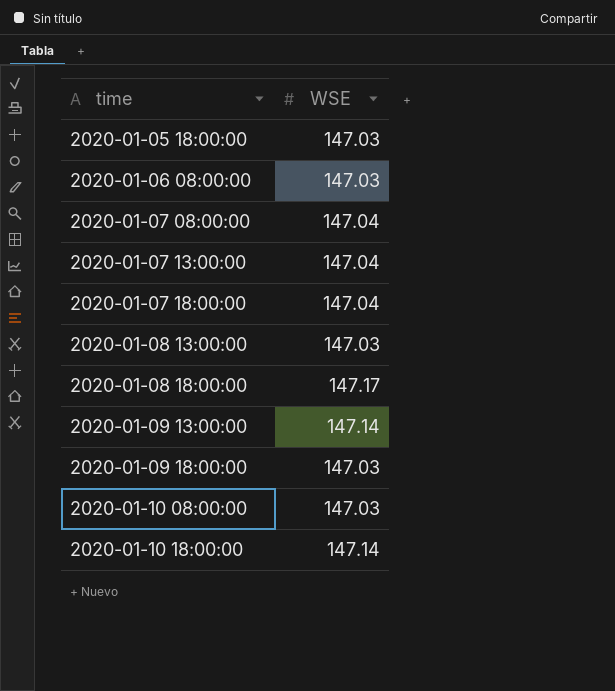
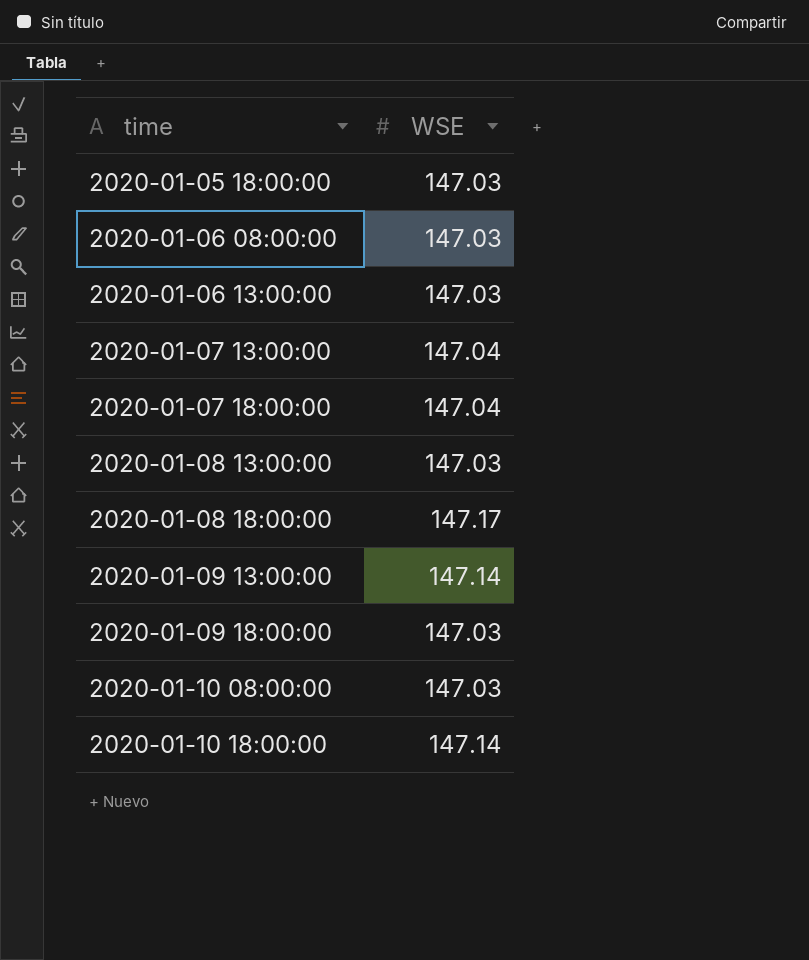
row 2020-01-07 08:00:00: 147.04 -> none
row 2020-01-06 13:00:00: none -> 147.03

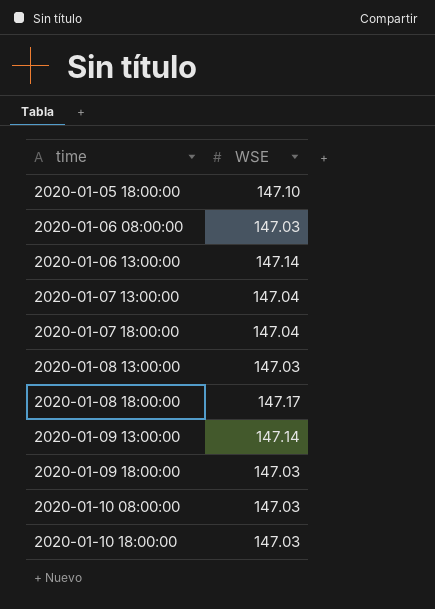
2020-01-05 18:00:00 | WSE: 147.03 -> 147.10
2020-01-06 13:00:00 | WSE: 147.03 -> 147.14
2020-01-10 18:00:00 | WSE: 147.14 -> 147.03

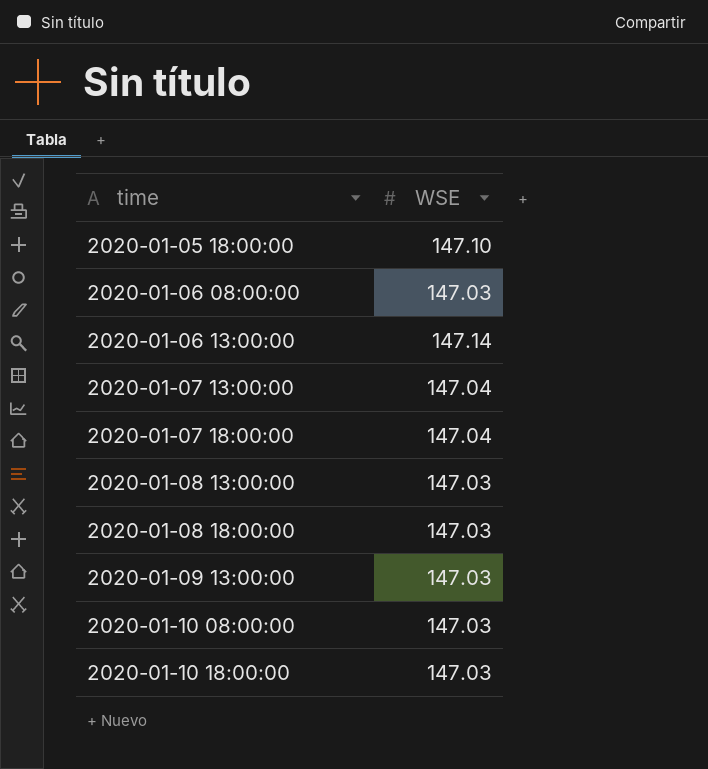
row 2020-01-09 18:00:00: 147.03 -> none
2020-01-08 18:00:00 | WSE: 147.17 -> 147.03
2020-01-09 13:00:00 | WSE: 147.14 -> 147.03

